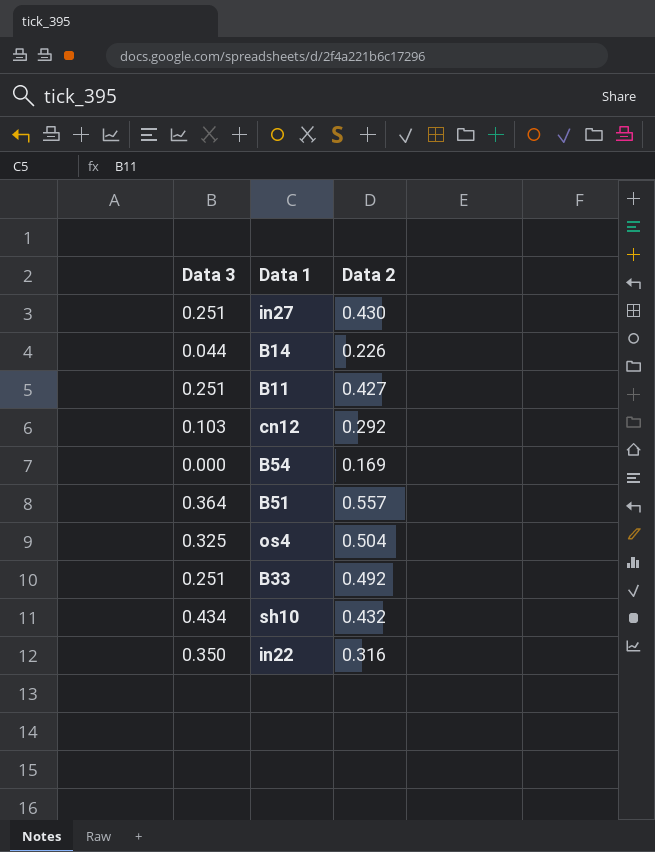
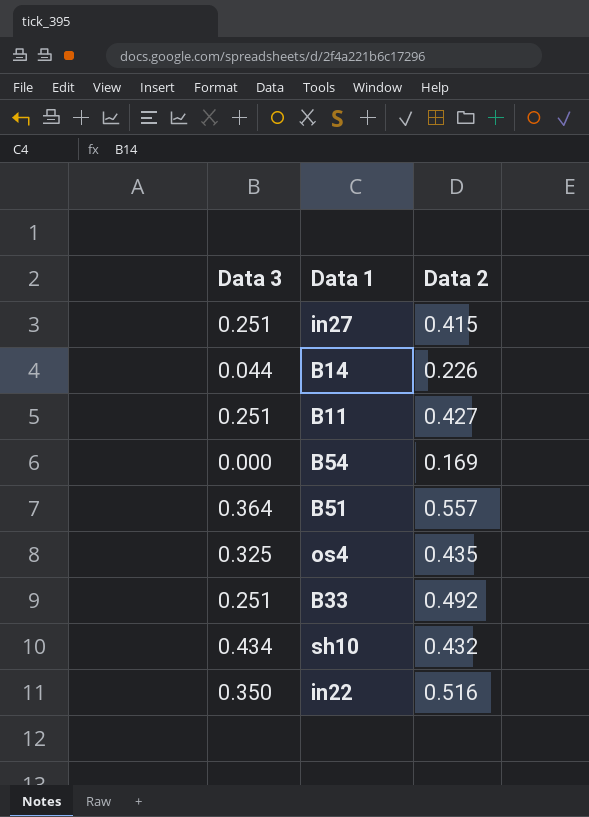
row cn12: 0.103 | 0.292 -> none
in27 | Data 2: 0.430 -> 0.415
os4 | Data 2: 0.504 -> 0.435
in22 | Data 2: 0.316 -> 0.516

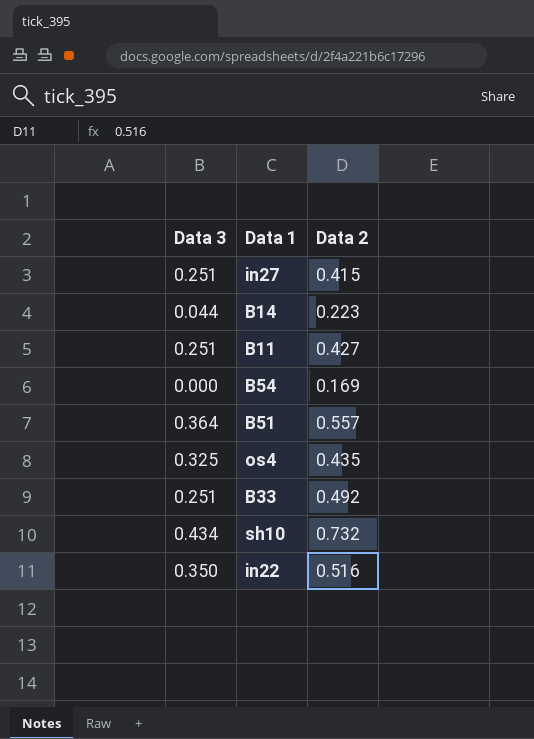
B14 | Data 2: 0.226 -> 0.223
sh10 | Data 2: 0.432 -> 0.732

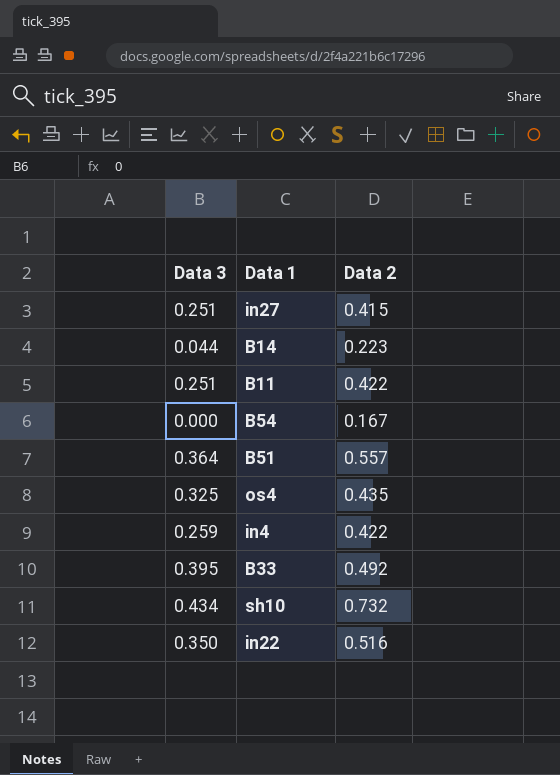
B11 | Data 2: 0.427 -> 0.422
B54 | Data 2: 0.169 -> 0.167
row in4: none -> 0.259 | 0.422
B33 | Data 3: 0.251 -> 0.395

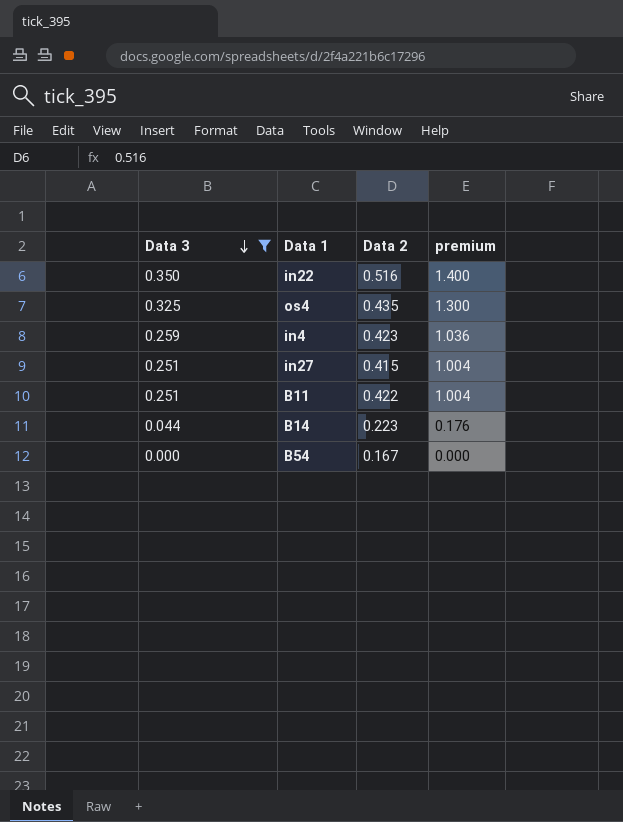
filter: none -> Data 3 <= 0.350
row order: none -> Data 3 descending
column premium | formula: none -> [Data 3] * 4
in4 | Data 2: 0.422 -> 0.423

